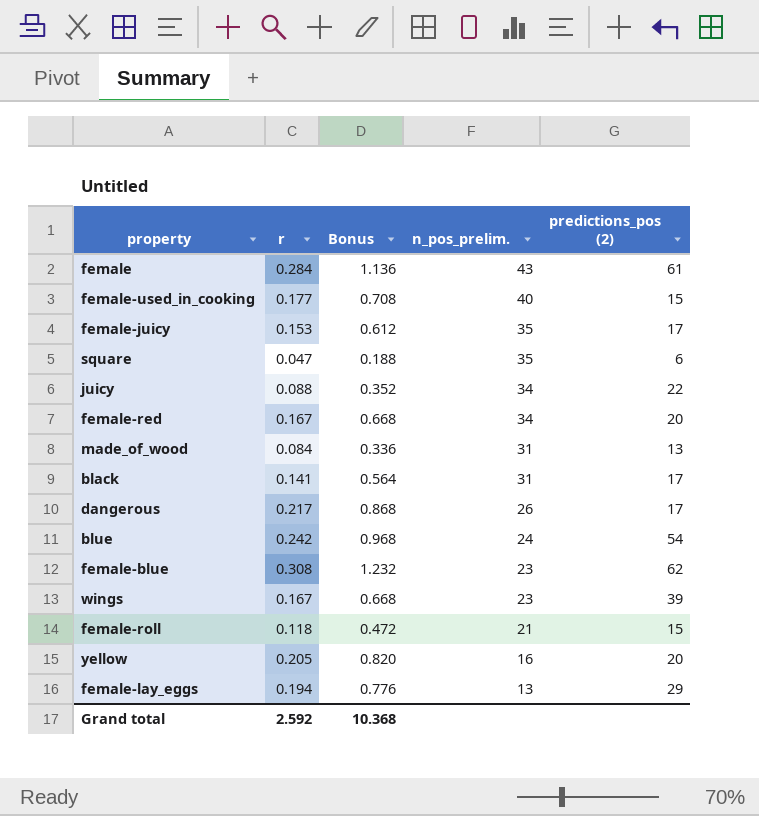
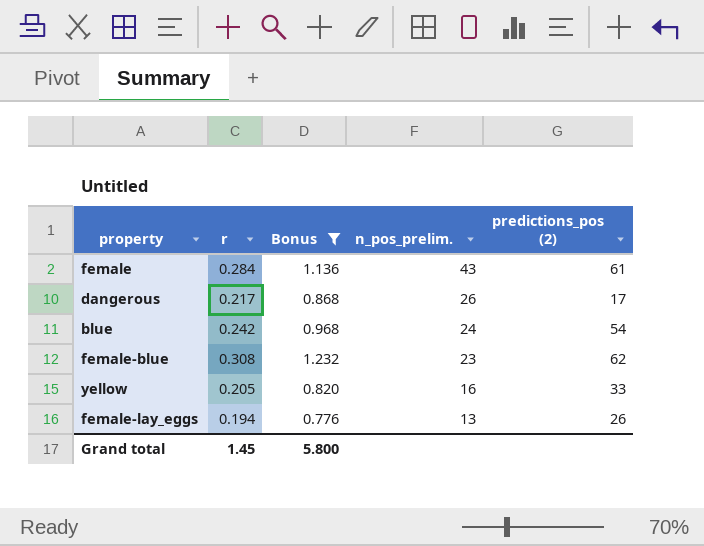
filter: none -> Bonus >= 0.776
yellow | predictions_pos (2): 20 -> 33
female-lay_eggs | predictions_pos (2): 29 -> 26
Grand total | r: 2.592 -> 1.45
Grand total | Bonus: 10.368 -> 5.800

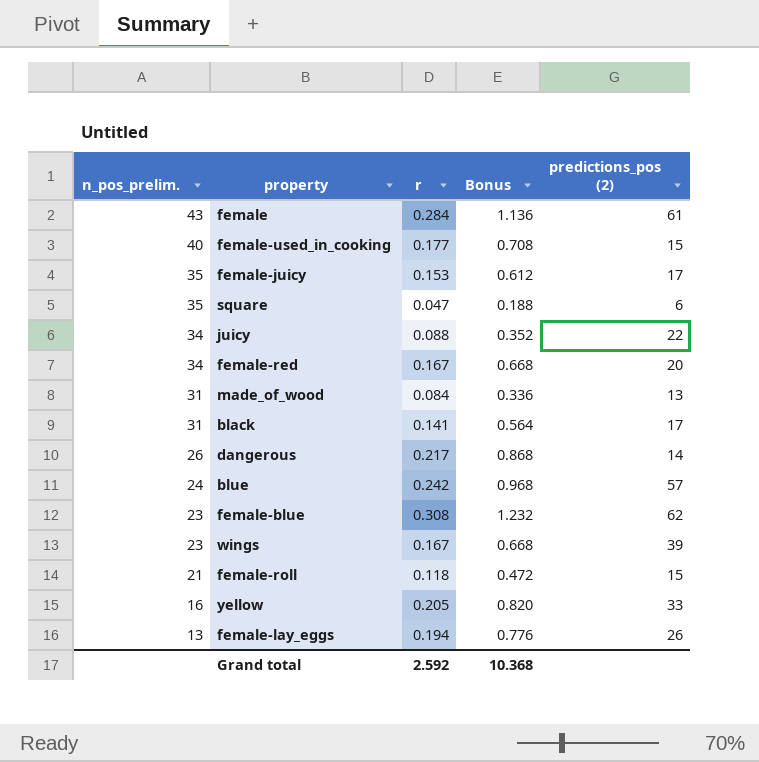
filter: Bonus >= 0.776 -> none
column n_pos_prelim. | position: 4 -> 1
dangerous | predictions_pos (2): 17 -> 14
blue | predictions_pos (2): 54 -> 57
Grand total | r: 1.45 -> 2.592
Grand total | Bonus: 5.800 -> 10.368

